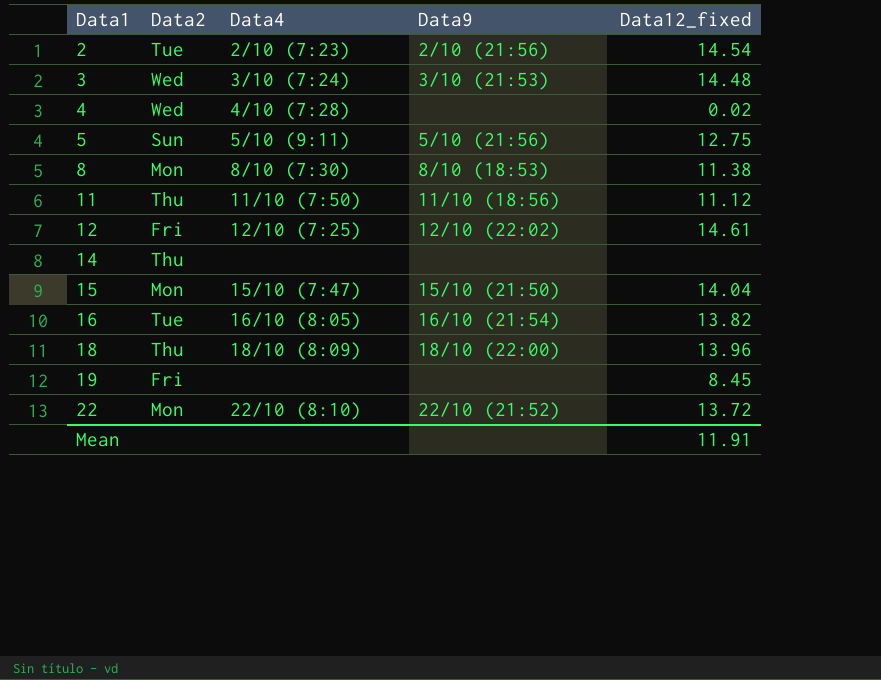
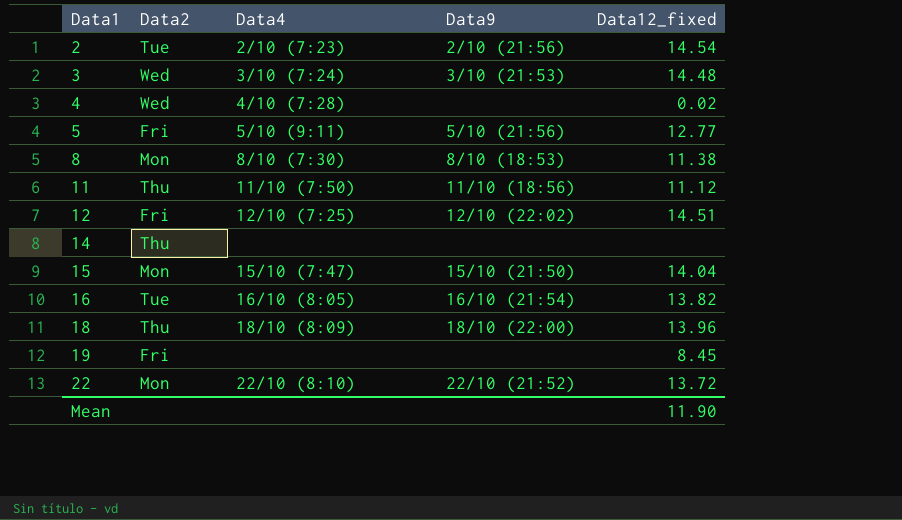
5 | Data2: Sun -> Fri
5 | Data12_fixed: 12.75 -> 12.77
12 | Data12_fixed: 14.61 -> 14.51
Mean | Data12_fixed: 11.91 -> 11.90

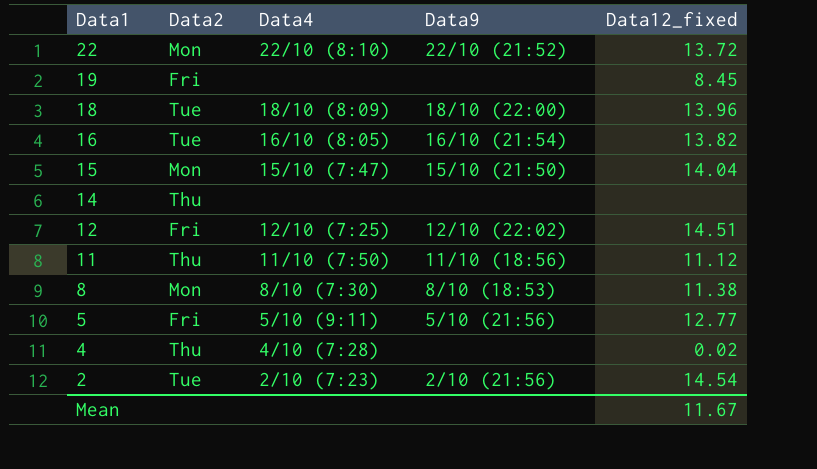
row order: Data1 ascending -> Data1 descending
row 3: Wed | 3/10 (7:24) | 3/10 (21:53) | 14.48 -> none
18 | Data2: Thu -> Tue
4 | Data2: Wed -> Thu
Mean | Data12_fixed: 11.90 -> 11.67

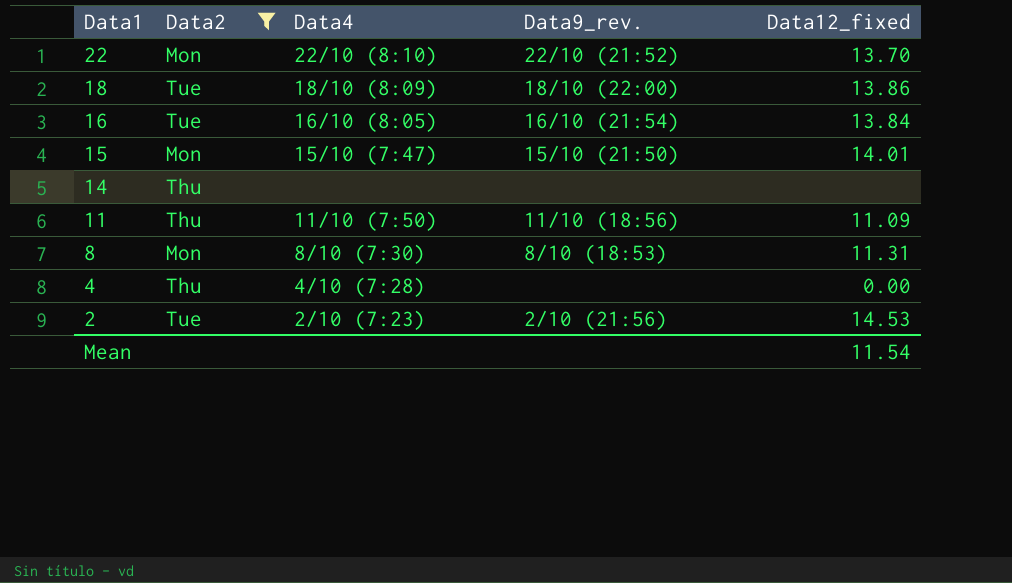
filter: none -> Data2 != Fri
column name: Data9 -> Data9_rev.
22 | Data12_fixed: 13.72 -> 13.70
18 | Data12_fixed: 13.96 -> 13.86
16 | Data12_fixed: 13.82 -> 13.84
15 | Data12_fixed: 14.04 -> 14.01
11 | Data12_fixed: 11.12 -> 11.09
8 | Data12_fixed: 11.38 -> 11.31
4 | Data12_fixed: 0.02 -> 0.00
2 | Data12_fixed: 14.54 -> 14.53
Mean | Data12_fixed: 11.67 -> 11.54

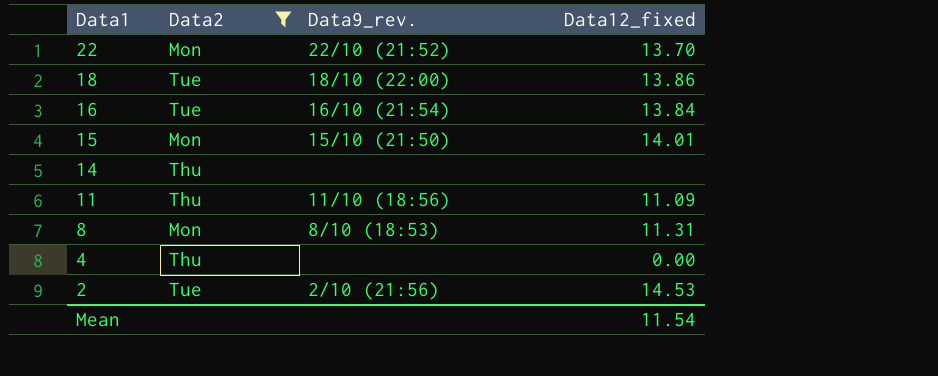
column Data4 | position: 3 -> none

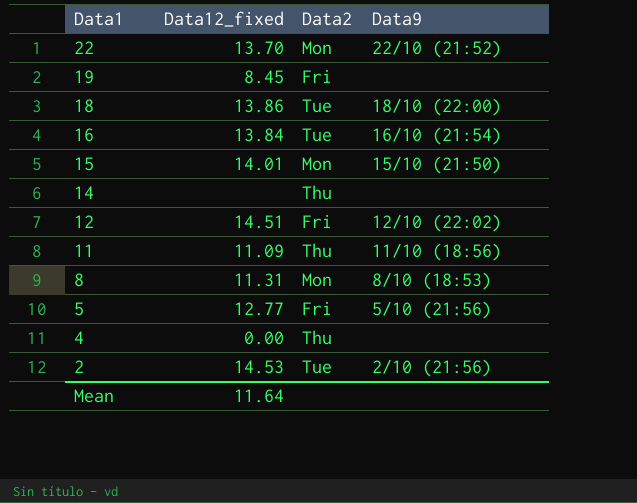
filter: Data2 != Fri -> none
column Data12_fixed | position: 4 -> 2
column name: Data9_rev. -> Data9
Mean | Data12_fixed: 11.54 -> 11.64

